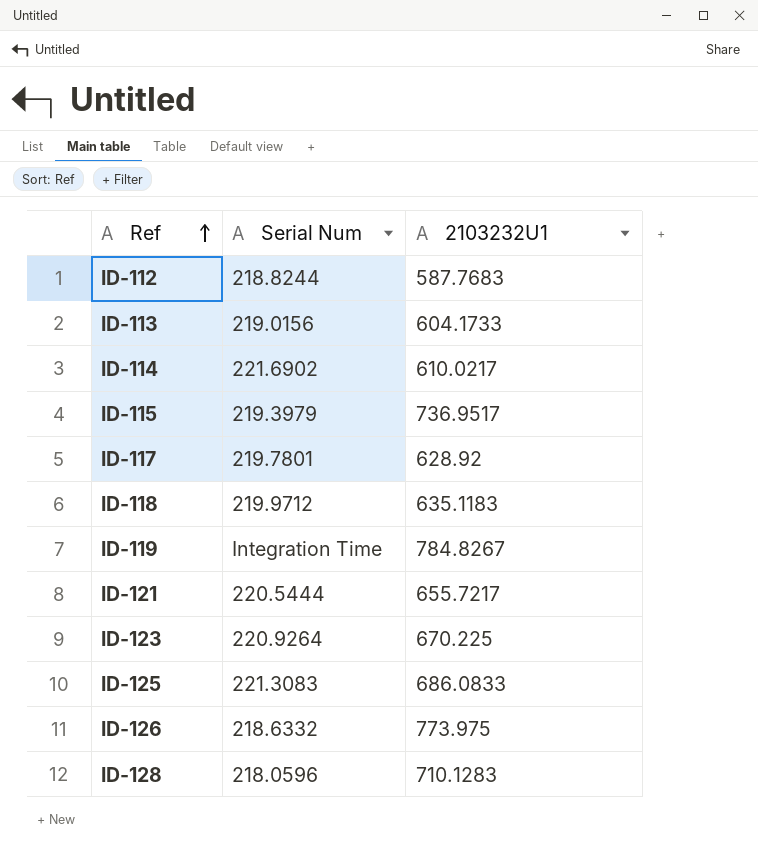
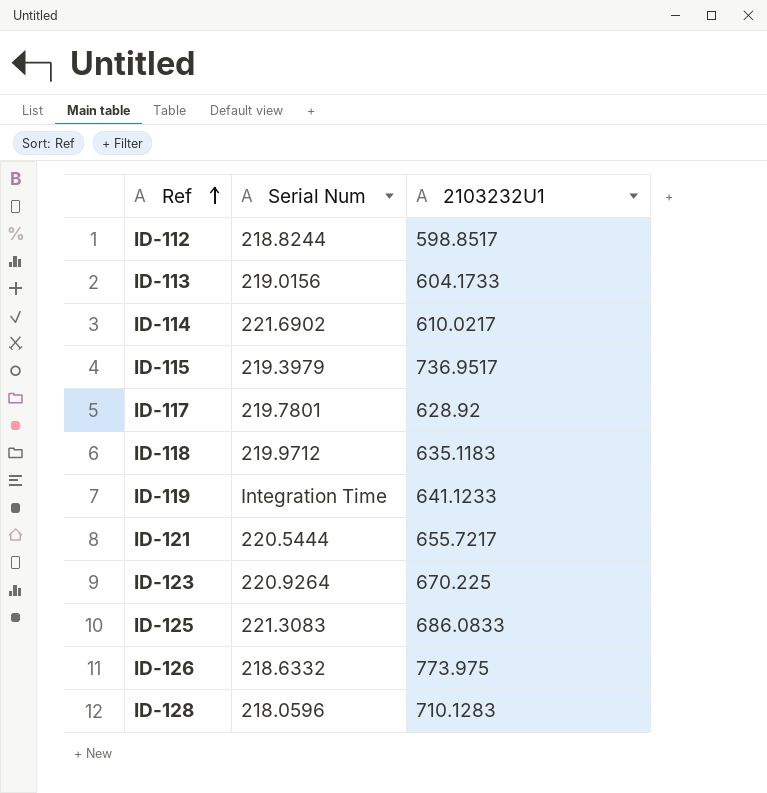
ID-112 | 2103232U1: 587.7683 -> 598.8517
ID-119 | 2103232U1: 784.8267 -> 641.1233

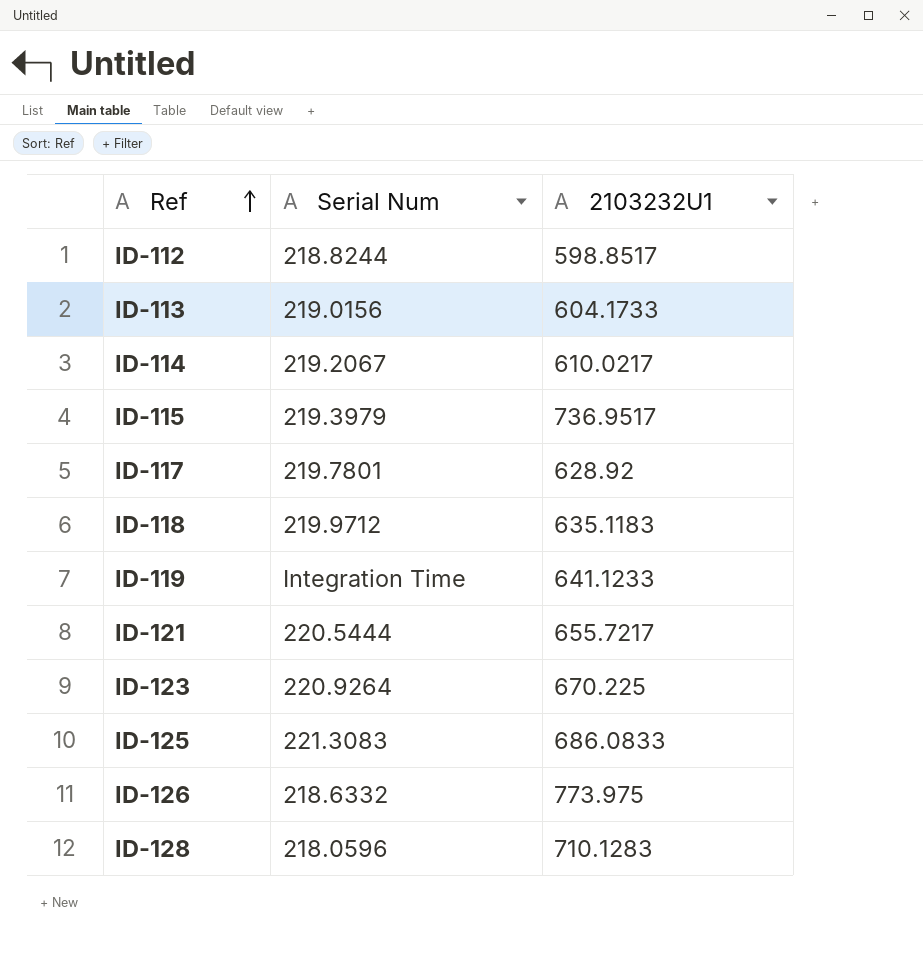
ID-114 | Serial Num: 221.6902 -> 219.2067

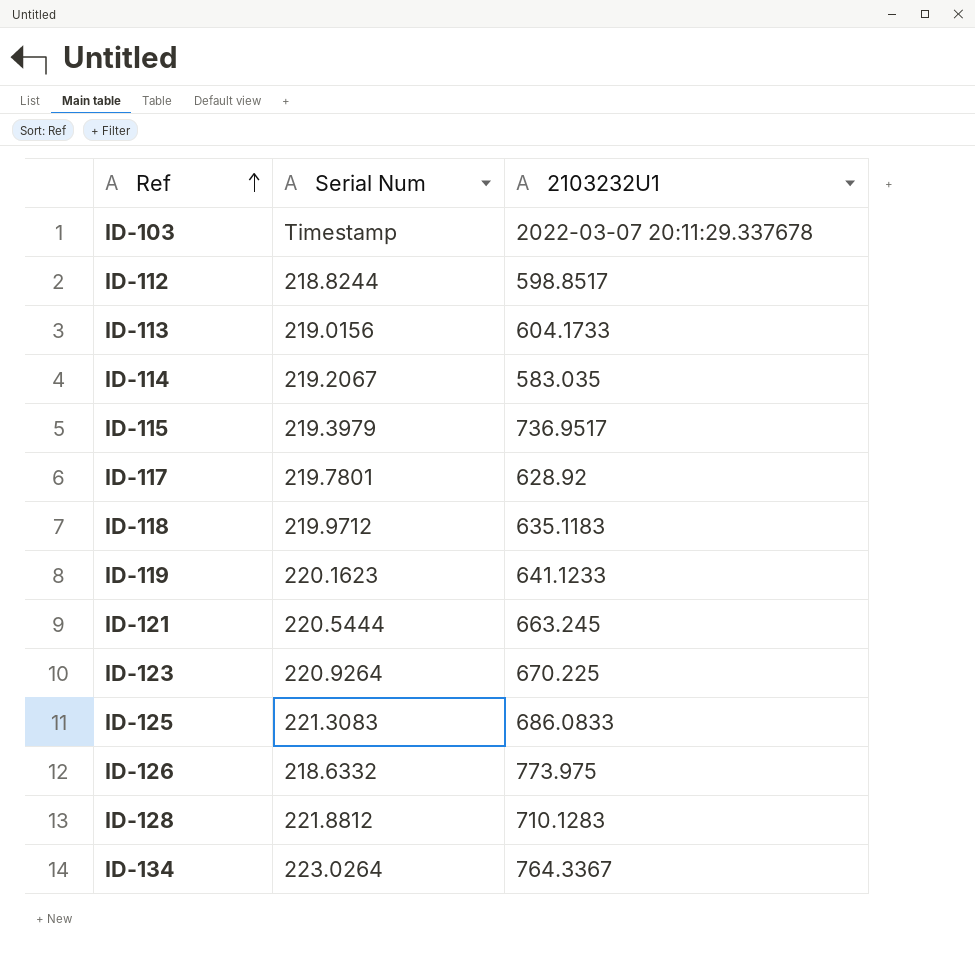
row ID-103: none -> Timestamp | 2022-03-07 20:11:29.337678
ID-114 | 2103232U1: 610.0217 -> 583.035
ID-119 | Serial Num: Integration Time -> 220.1623
ID-121 | 2103232U1: 655.7217 -> 663.245
ID-128 | Serial Num: 218.0596 -> 221.8812
row ID-134: none -> 223.0264 | 764.3367

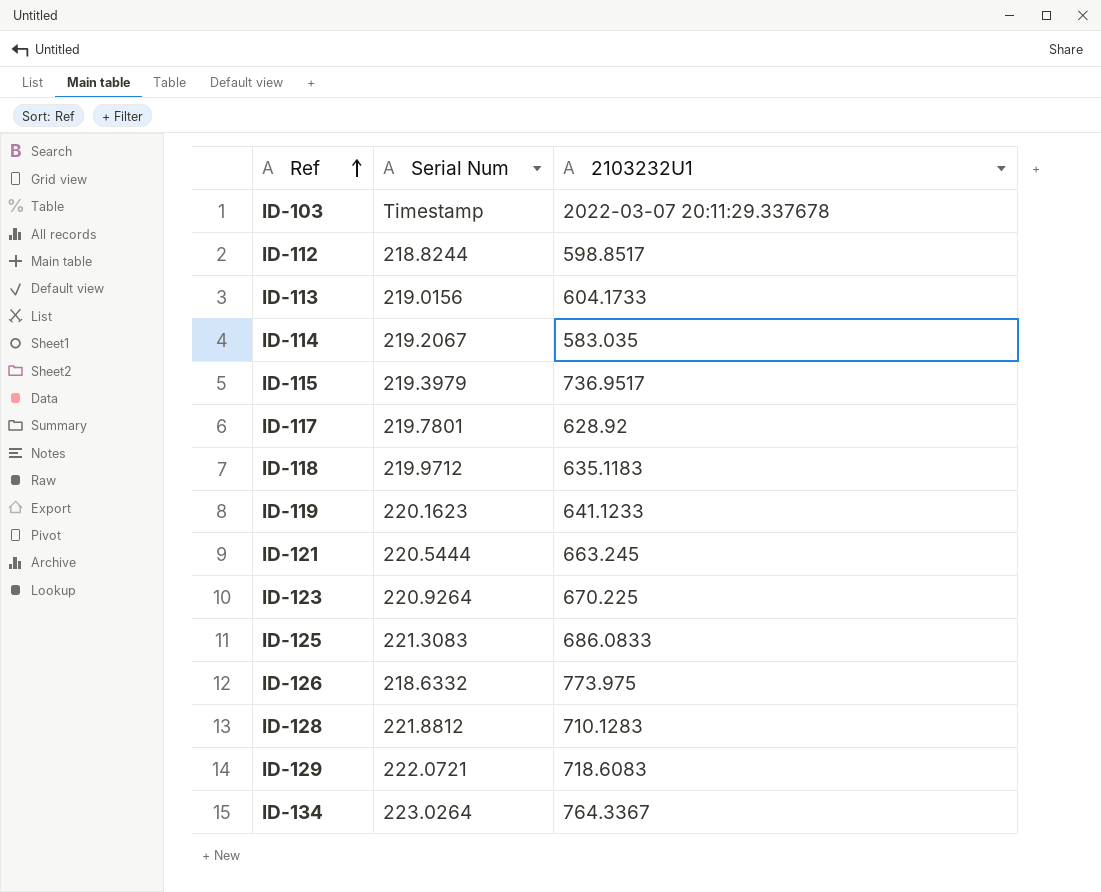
row ID-129: none -> 222.0721 | 718.6083

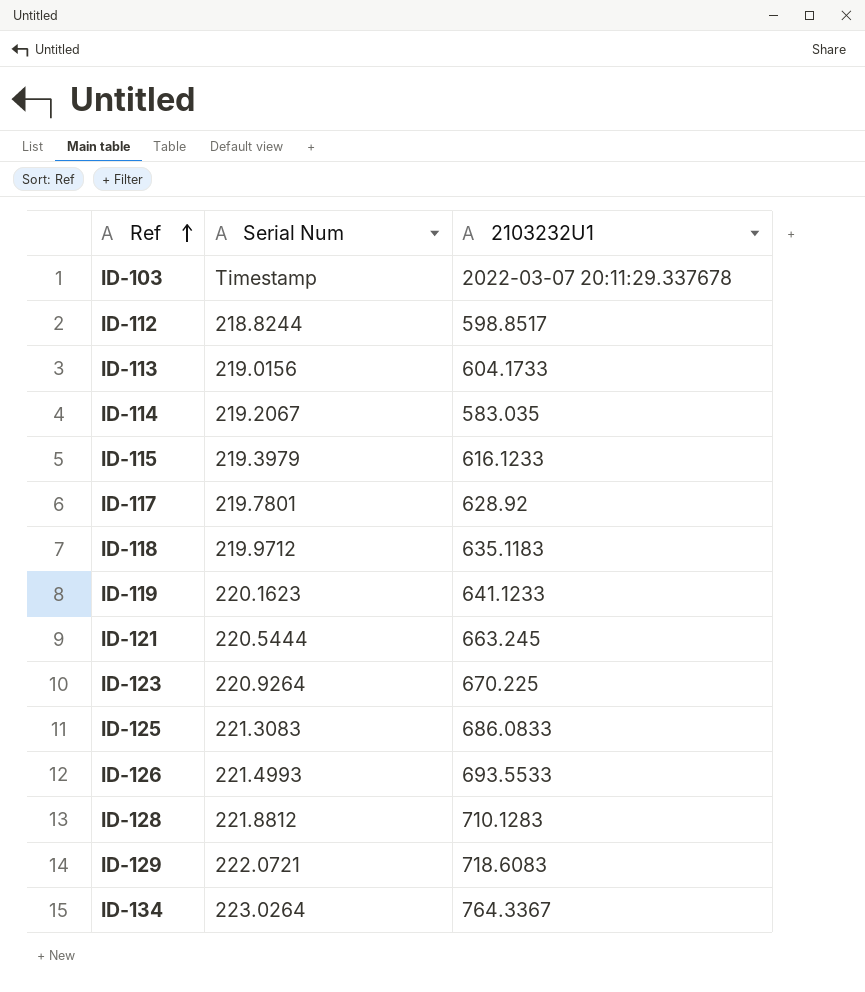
ID-115 | 2103232U1: 736.9517 -> 616.1233
ID-126 | Serial Num: 218.6332 -> 221.4993
ID-126 | 2103232U1: 773.975 -> 693.5533

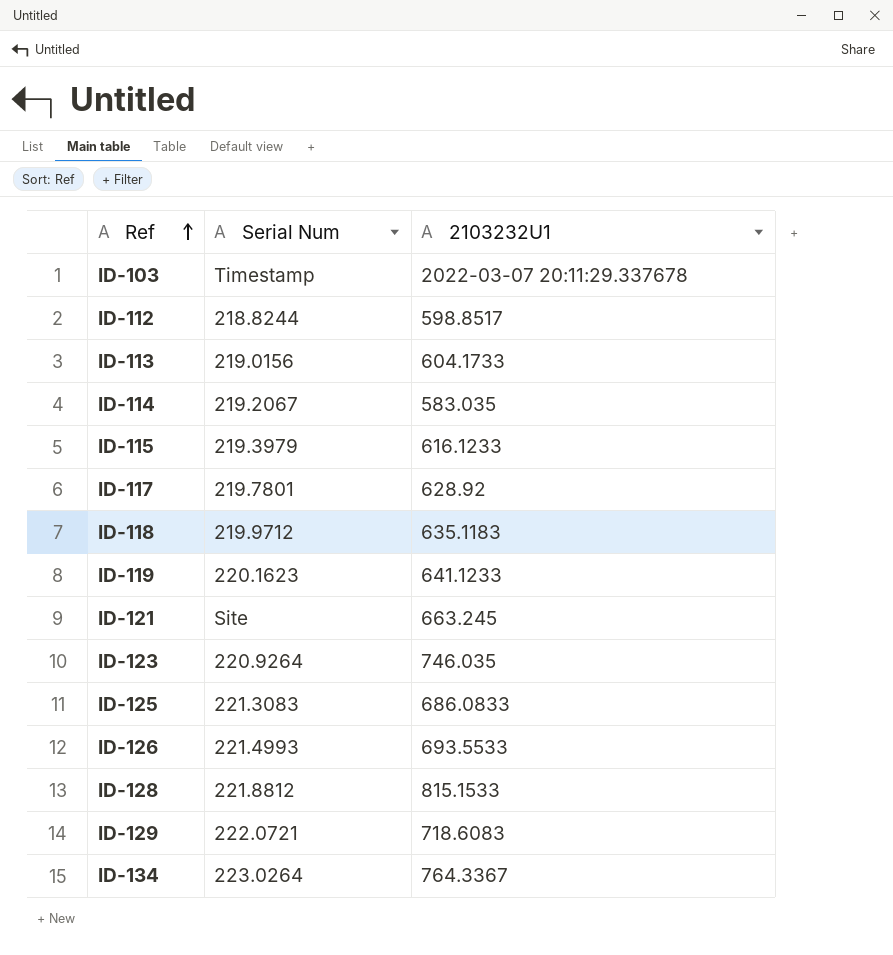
ID-121 | Serial Num: 220.5444 -> Site
ID-123 | 2103232U1: 670.225 -> 746.035
ID-128 | 2103232U1: 710.1283 -> 815.1533

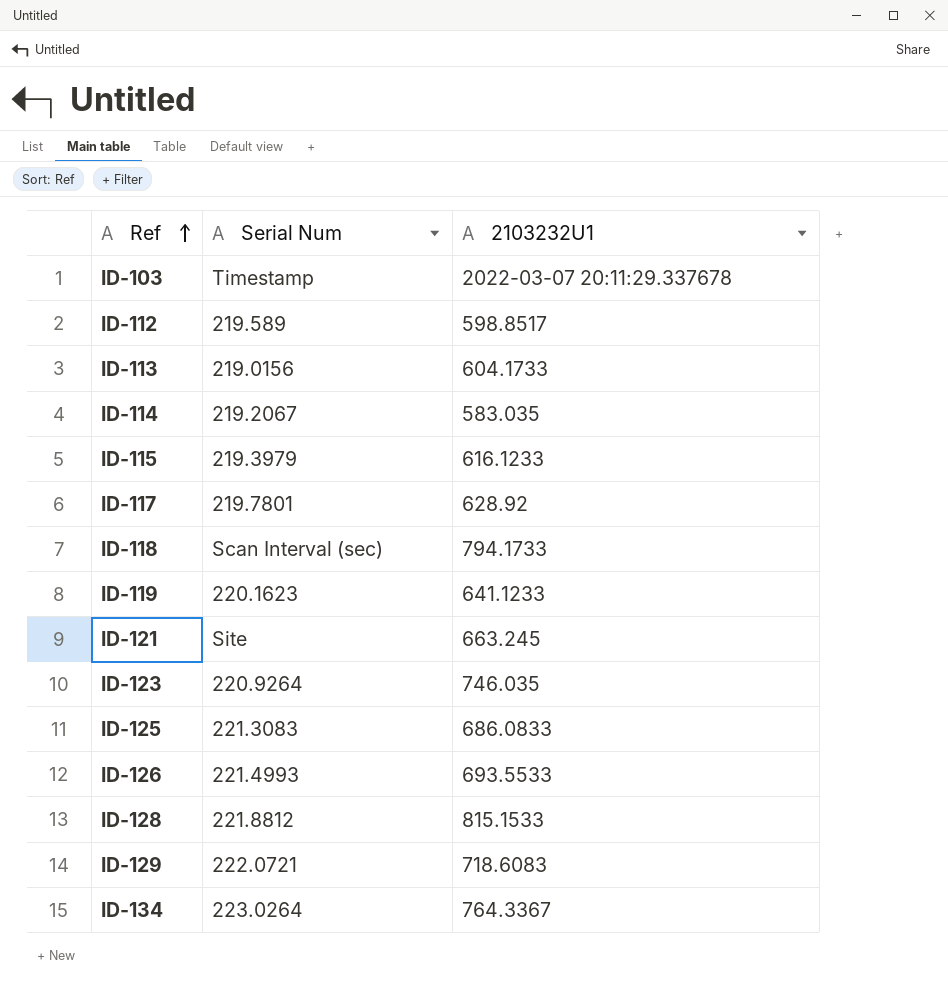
ID-112 | Serial Num: 218.8244 -> 219.589
ID-118 | Serial Num: 219.9712 -> Scan Interval (sec)
ID-118 | 2103232U1: 635.1183 -> 794.1733

